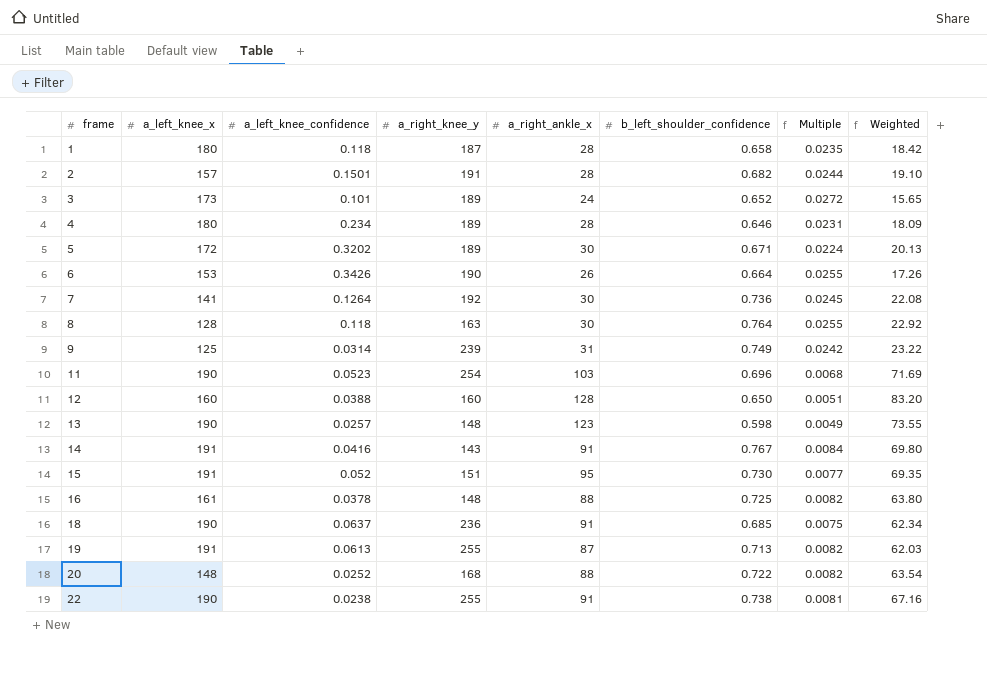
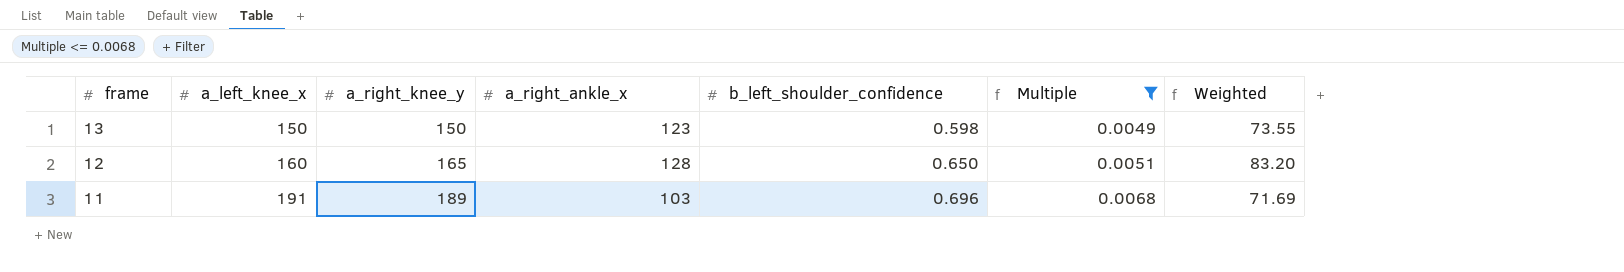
filter: none -> Multiple <= 0.0068
row order: frame ascending -> frame descending
column a_left_knee_confidence | position: 3 -> none
13 | a_left_knee_x: 190 -> 150
13 | a_right_knee_y: 148 -> 150
12 | a_right_knee_y: 160 -> 165
11 | a_left_knee_x: 190 -> 191
11 | a_right_knee_y: 254 -> 189

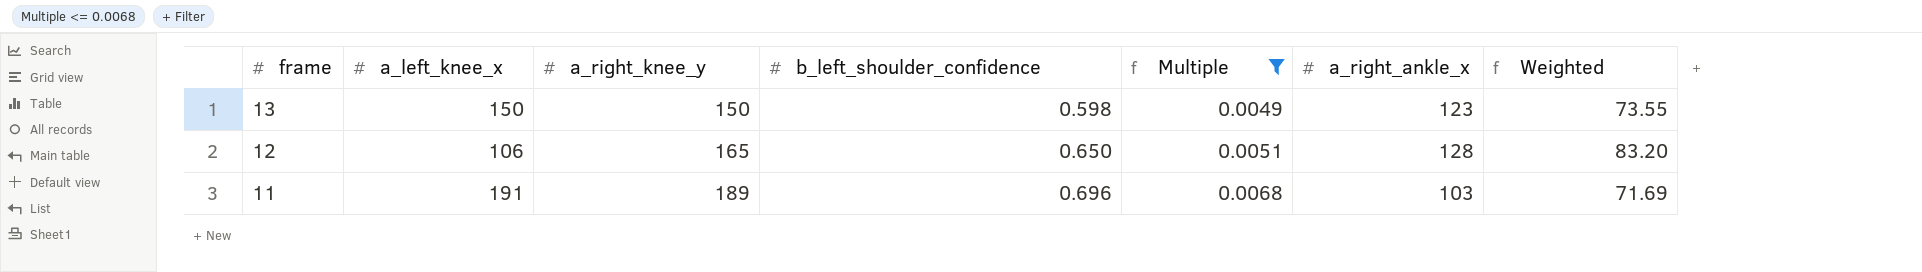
column a_right_ankle_x | position: 4 -> 6
12 | a_left_knee_x: 160 -> 106

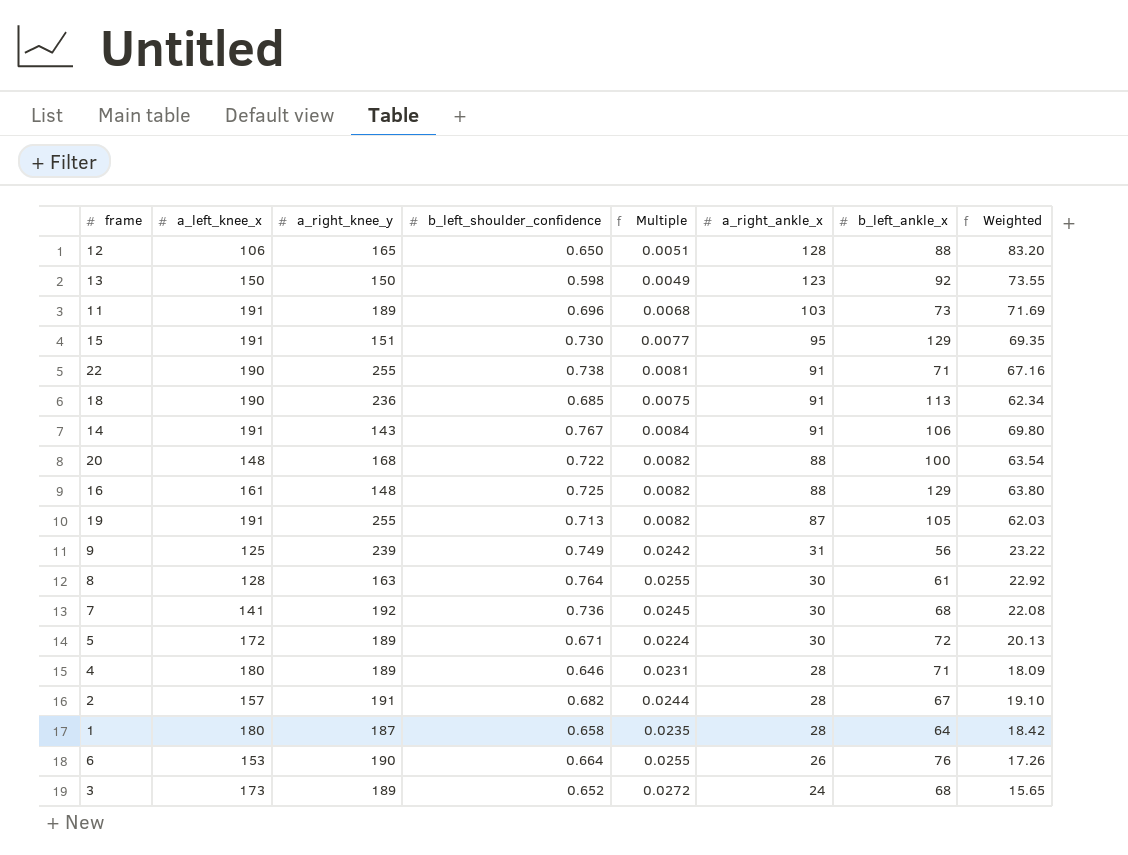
filter: Multiple <= 0.0068 -> none
row order: frame descending -> a_right_ankle_x descending
column b_left_ankle_x | position: none -> 7

